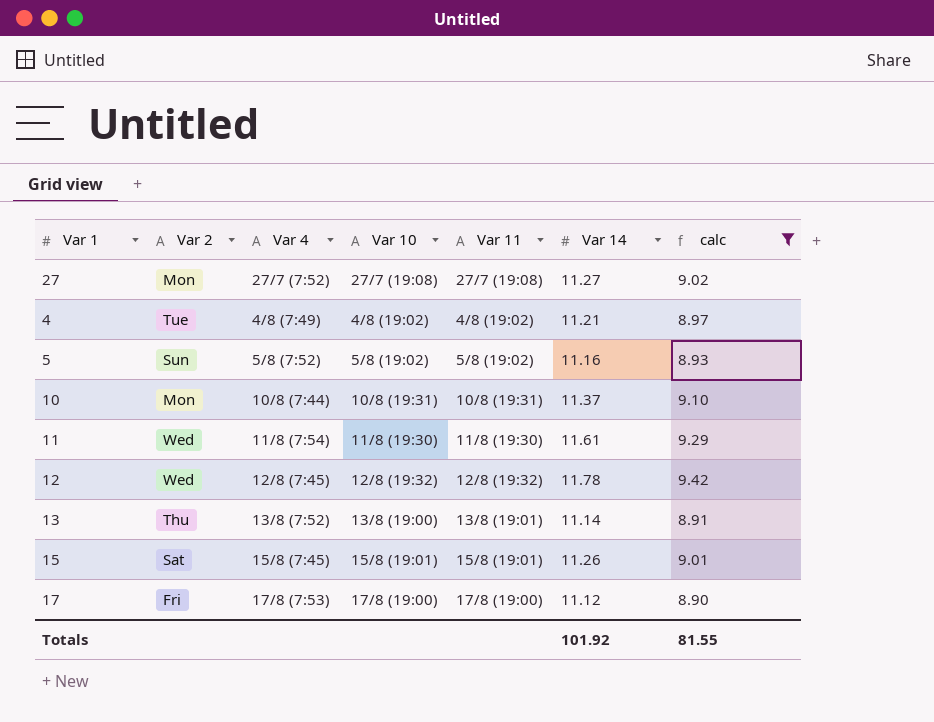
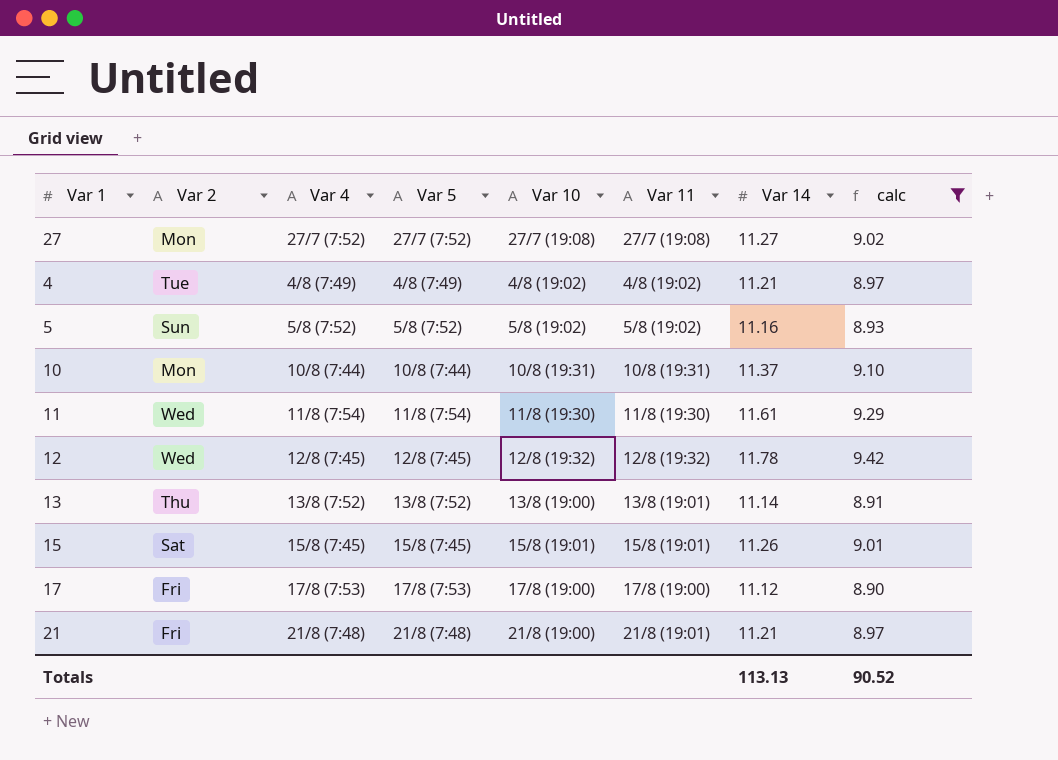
column Var 5 | position: none -> 4
row 21: none -> Fri | 21/8 (7:48) | 21/8 (7:48) | 21/8 (19:00) | 21/8 (19:01) | 11.21 | 8.97
Totals | Var 14: 101.92 -> 113.13
Totals | calc: 81.55 -> 90.52

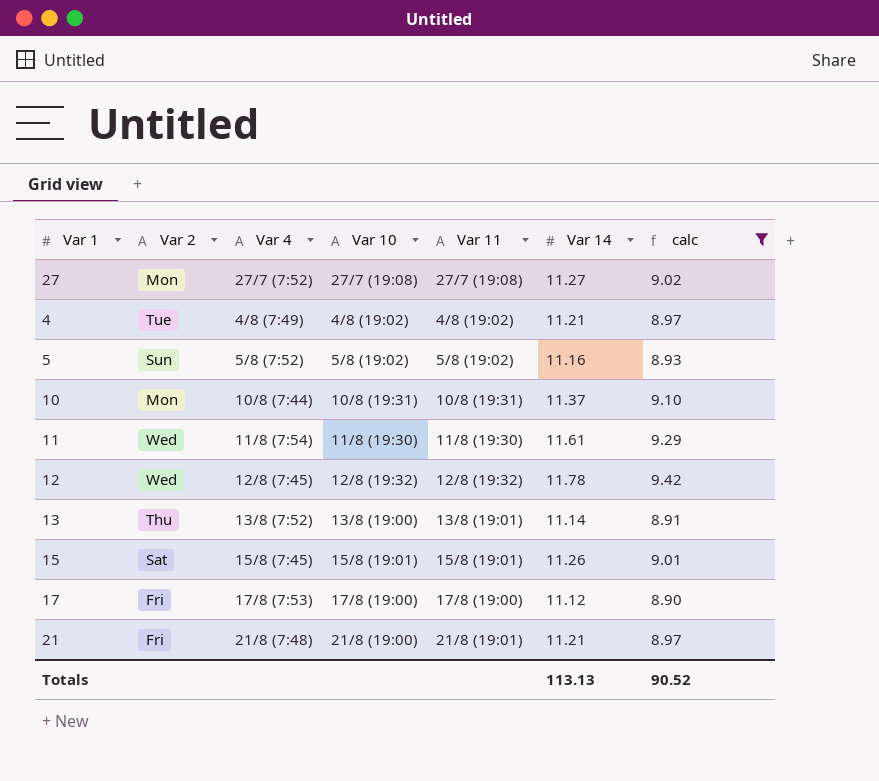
column Var 5 | position: 4 -> none

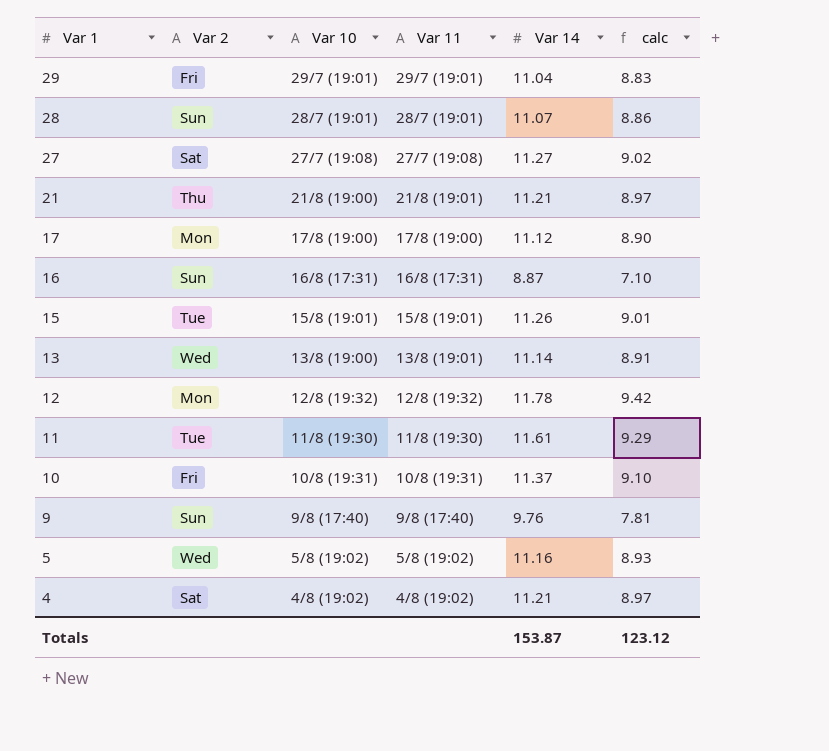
filter: calc >= 8.90 -> none
row order: none -> Var 1 descending
column Var 4 | position: 3 -> none
27 | Var 2: Mon -> Sat
21 | Var 2: Fri -> Thu
17 | Var 2: Fri -> Mon
15 | Var 2: Sat -> Tue
13 | Var 2: Thu -> Wed
12 | Var 2: Wed -> Mon
11 | Var 2: Wed -> Tue
10 | Var 2: Mon -> Fri
5 | Var 2: Sun -> Wed
4 | Var 2: Tue -> Sat
Totals | Var 14: 113.13 -> 153.87
Totals | calc: 90.52 -> 123.12

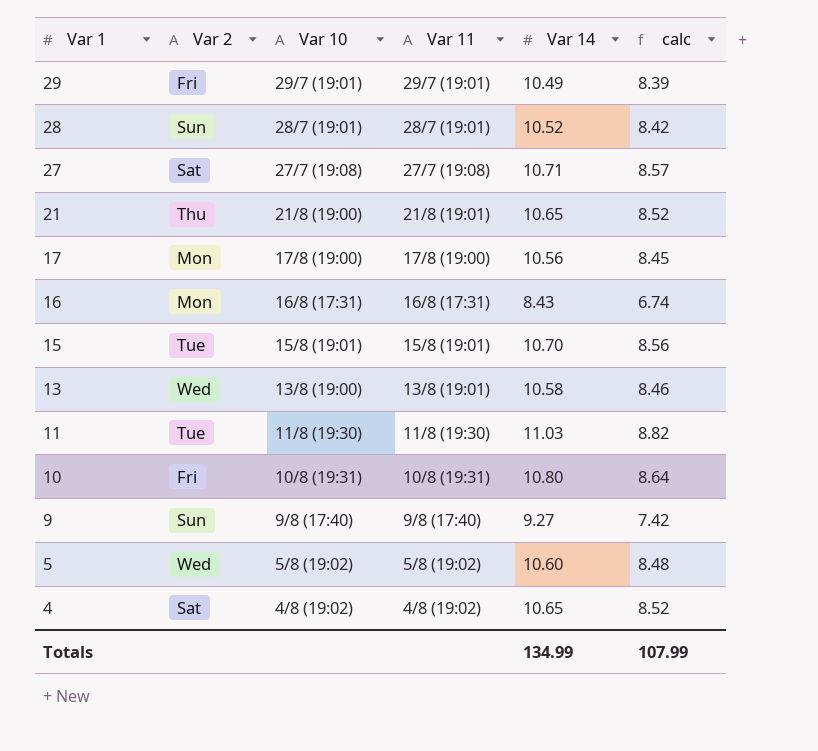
row 12: Mon | 12/8 (19:32) | 12/8 (19:32) | 11.78 | 9.42 -> none
29 | Var 14: 11.04 -> 10.49
29 | calc: 8.83 -> 8.39
28 | Var 14: 11.07 -> 10.52
28 | calc: 8.86 -> 8.42
27 | Var 14: 11.27 -> 10.71
27 | calc: 9.02 -> 8.57
21 | Var 14: 11.21 -> 10.65
21 | calc: 8.97 -> 8.52
17 | Var 14: 11.12 -> 10.56
17 | calc: 8.90 -> 8.45
16 | Var 2: Sun -> Mon
16 | Var 14: 8.87 -> 8.43
16 | calc: 7.10 -> 6.74
15 | Var 14: 11.26 -> 10.70
15 | calc: 9.01 -> 8.56
13 | Var 14: 11.14 -> 10.58
13 | calc: 8.91 -> 8.46
11 | Var 14: 11.61 -> 11.03
11 | calc: 9.29 -> 8.82
10 | Var 14: 11.37 -> 10.80
10 | calc: 9.10 -> 8.64
9 | Var 14: 9.76 -> 9.27
9 | calc: 7.81 -> 7.42
5 | Var 14: 11.16 -> 10.60
5 | calc: 8.93 -> 8.48
4 | Var 14: 11.21 -> 10.65
4 | calc: 8.97 -> 8.52
Totals | Var 14: 153.87 -> 134.99
Totals | calc: 123.12 -> 107.99

